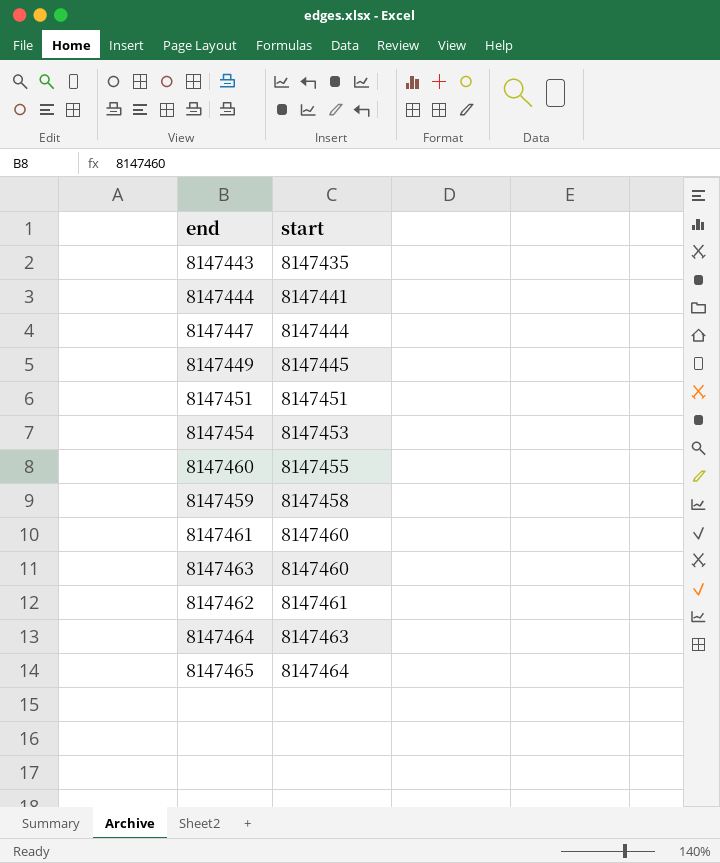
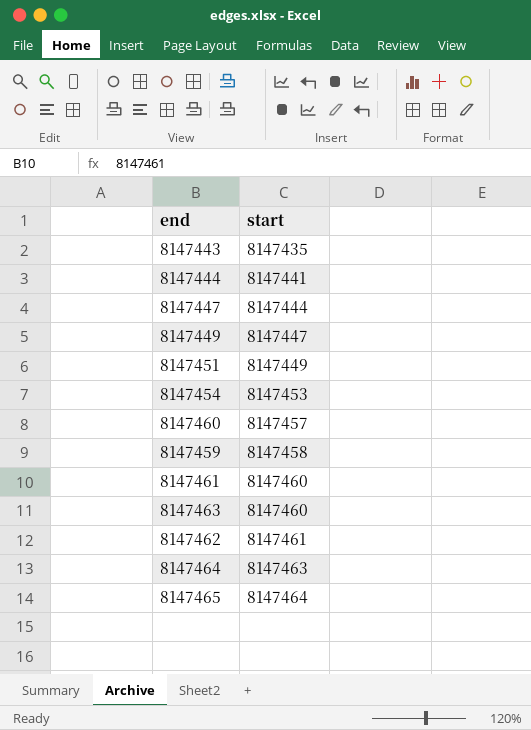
8147449 | start: 8147445 -> 8147447
8147451 | start: 8147451 -> 8147449
8147460 | start: 8147455 -> 8147457

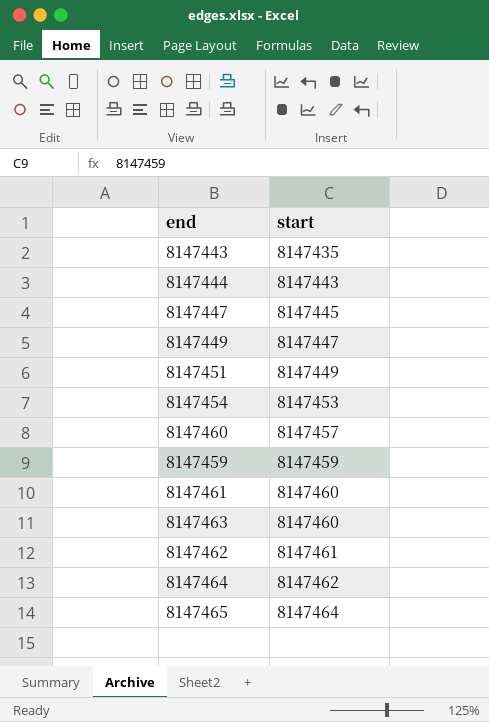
8147444 | start: 8147441 -> 8147443
8147447 | start: 8147444 -> 8147445
8147459 | start: 8147458 -> 8147459
8147464 | start: 8147463 -> 8147462

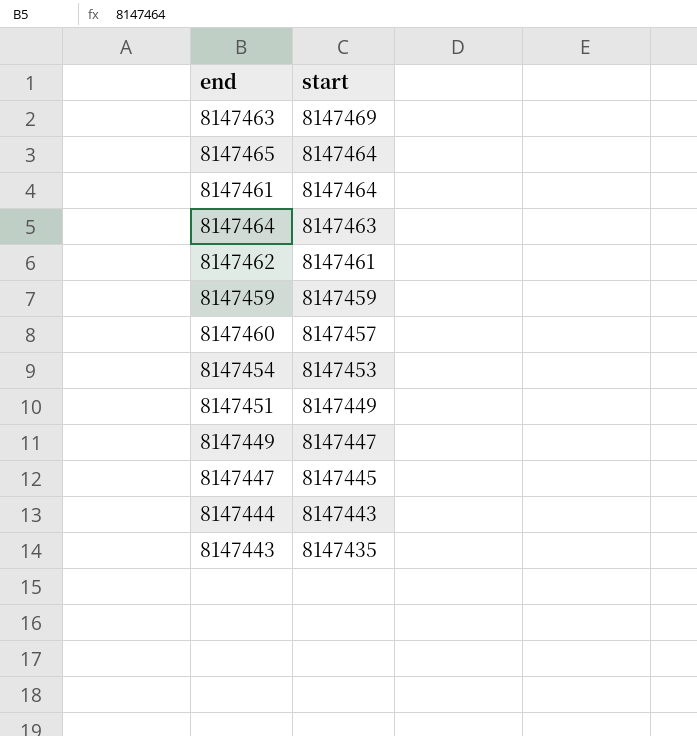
row order: start ascending -> start descending
8147463 | start: 8147460 -> 8147469
8147461 | start: 8147460 -> 8147464
8147464 | start: 8147462 -> 8147463

